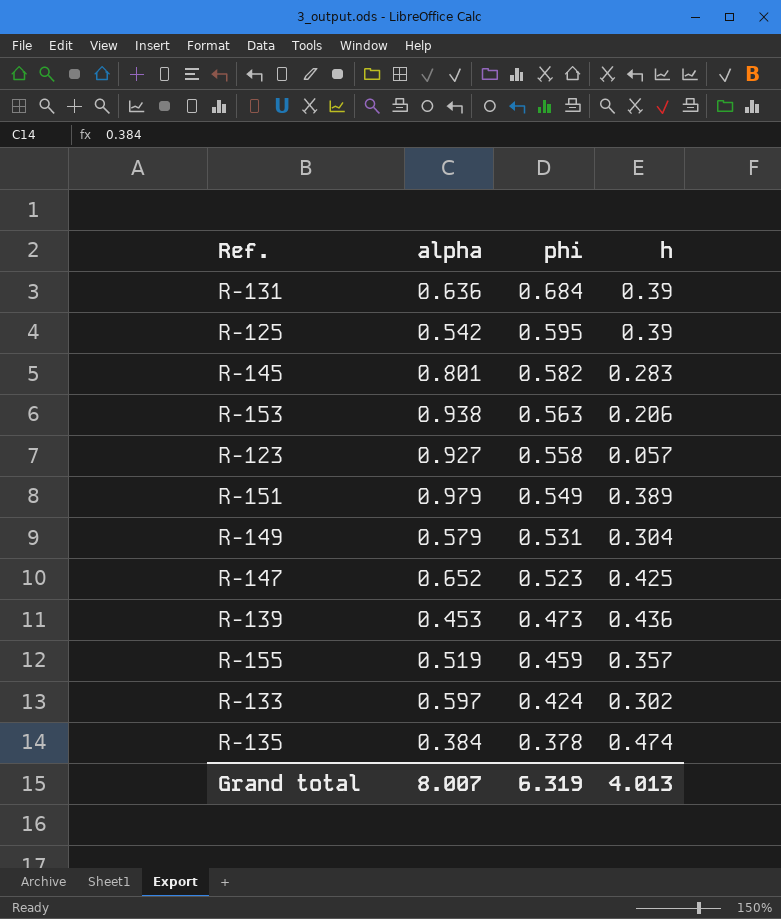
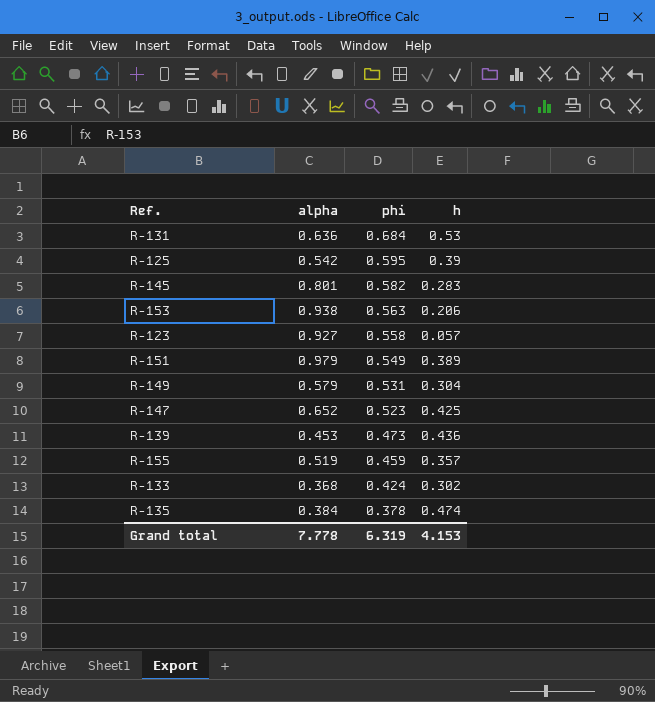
R-131 | h: 0.39 -> 0.53
R-133 | alpha: 0.597 -> 0.368
Grand total | alpha: 8.007 -> 7.778
Grand total | h: 4.013 -> 4.153

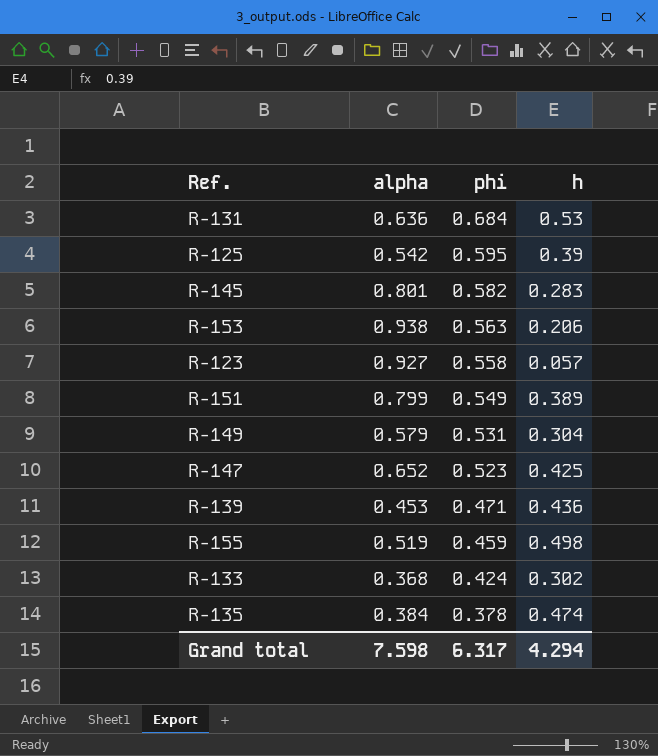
R-151 | alpha: 0.979 -> 0.799
R-139 | phi: 0.473 -> 0.471
R-155 | h: 0.357 -> 0.498
Grand total | alpha: 7.778 -> 7.598
Grand total | phi: 6.319 -> 6.317
Grand total | h: 4.153 -> 4.294

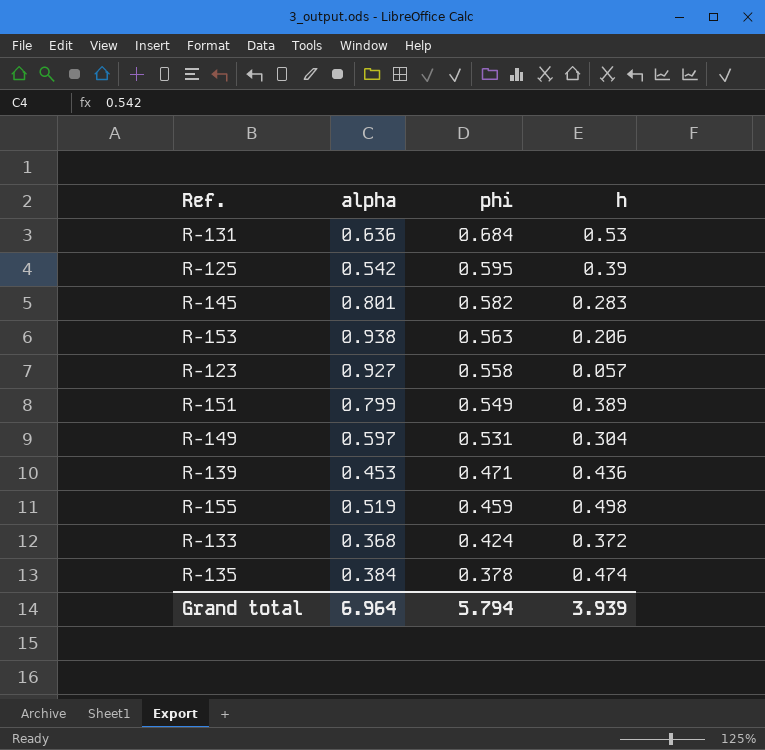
row R-147: 0.652 | 0.523 | 0.425 -> none
R-149 | alpha: 0.579 -> 0.597
R-133 | h: 0.302 -> 0.372
Grand total | alpha: 7.598 -> 6.964
Grand total | phi: 6.317 -> 5.794
Grand total | h: 4.294 -> 3.939

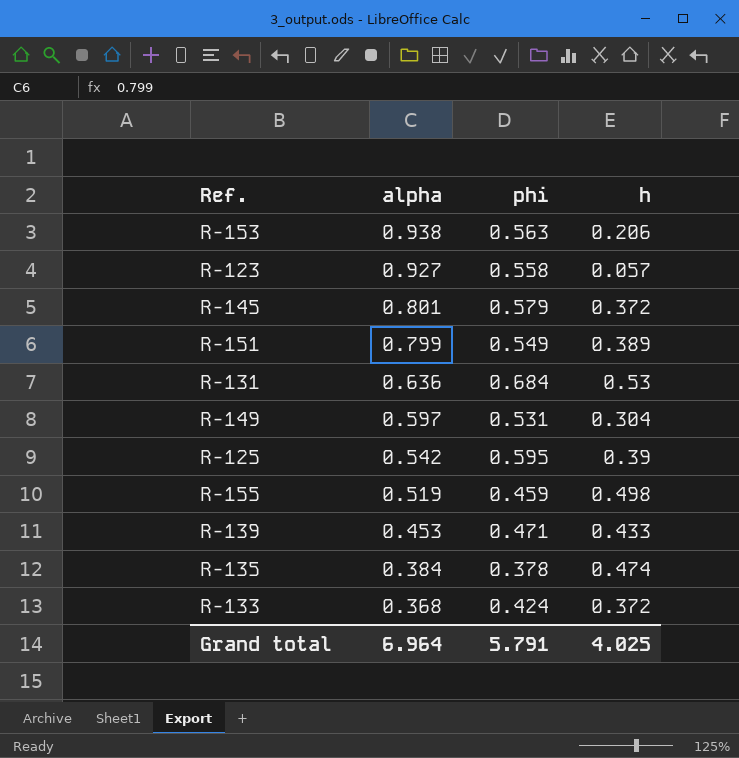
row order: phi descending -> alpha descending
R-145 | phi: 0.582 -> 0.579
R-145 | h: 0.283 -> 0.372
R-139 | h: 0.436 -> 0.433
Grand total | phi: 5.794 -> 5.791
Grand total | h: 3.939 -> 4.025

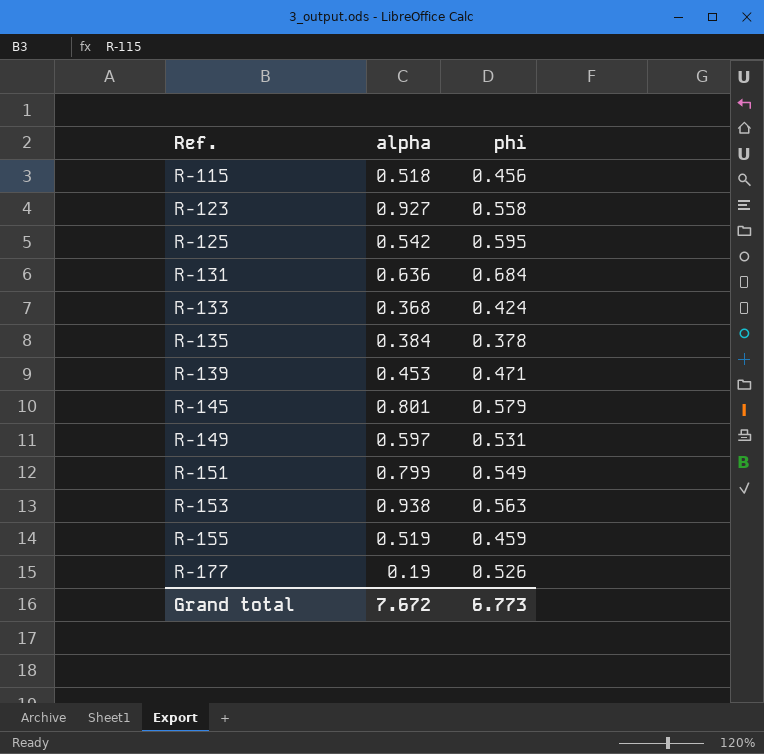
row order: alpha descending -> Ref. ascending
column h | position: 4 -> none
row R-115: none -> 0.518 | 0.456
row R-177: none -> 0.19 | 0.526
Grand total | alpha: 6.964 -> 7.672
Grand total | phi: 5.791 -> 6.773

